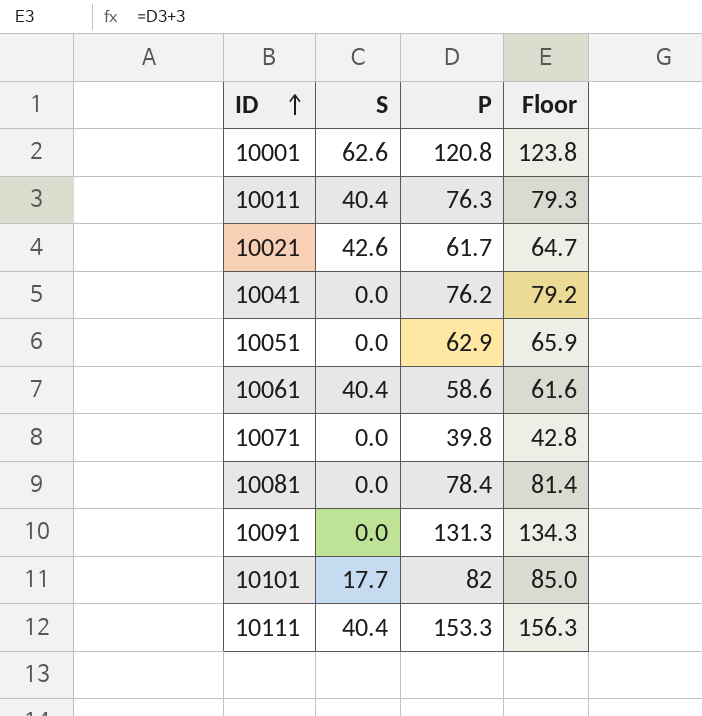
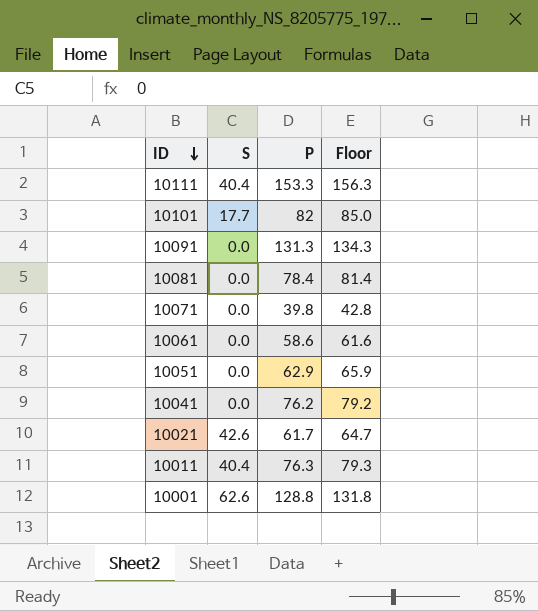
row order: ID ascending -> ID descending
10061 | S: 40.4 -> 0.0
10001 | P: 120.8 -> 128.8
10001 | Floor: 123.8 -> 131.8

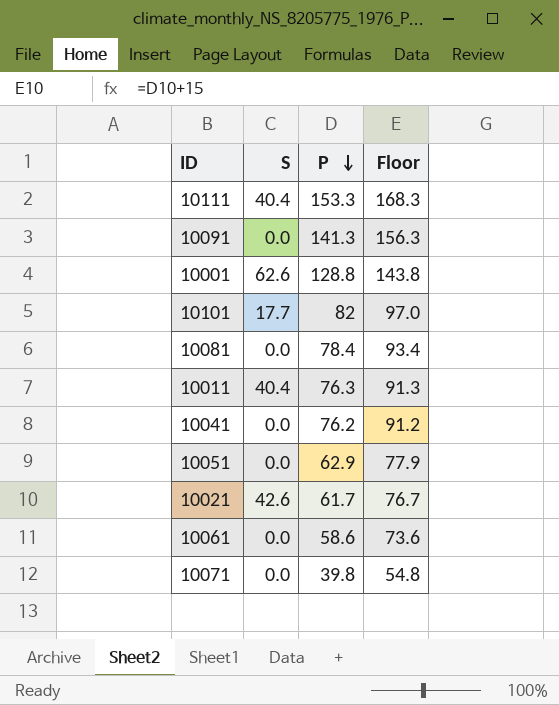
row order: ID descending -> P descending
column Floor | formula: [P] + 3 -> [P] + 15
10091 | P: 131.3 -> 141.3

